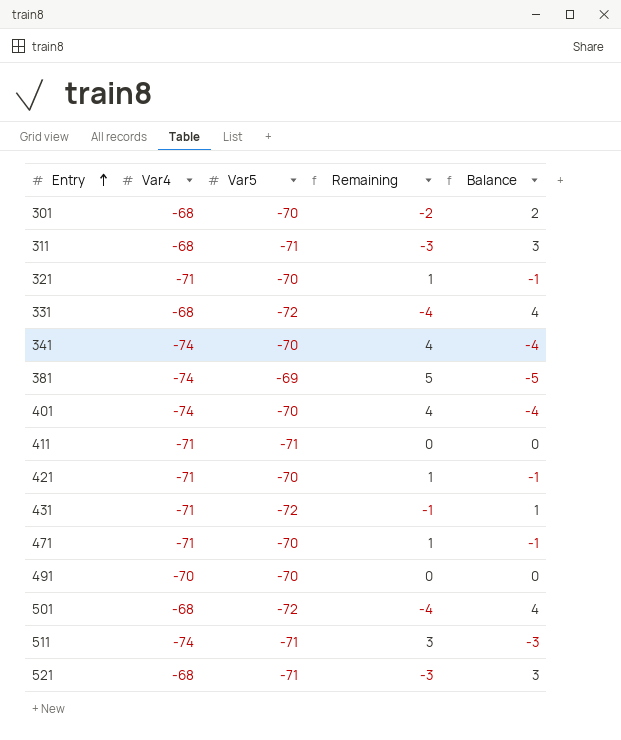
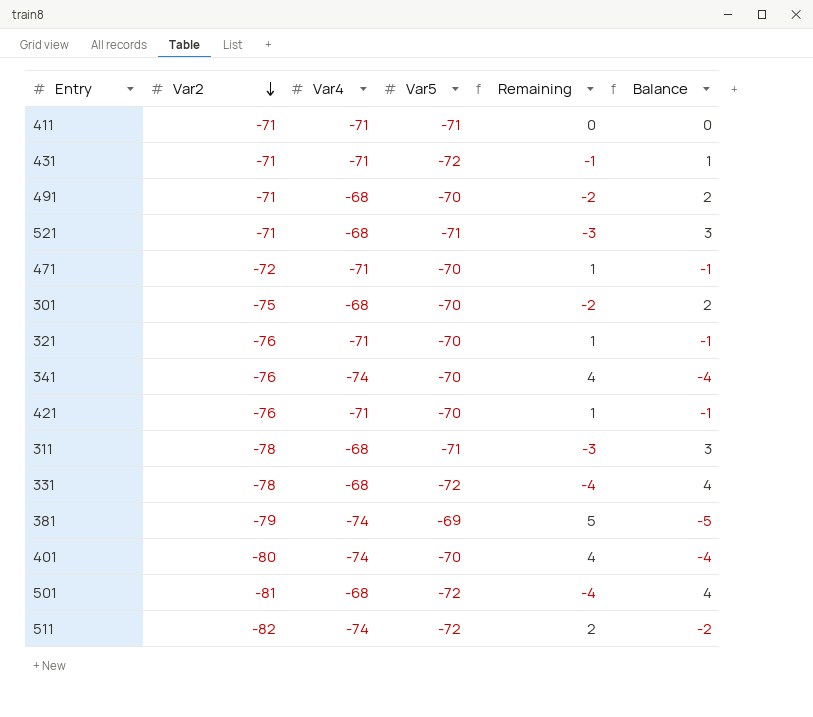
row order: Entry ascending -> Var2 descending
column Var2 | position: none -> 2
491 | Var4: -70 -> -68
491 | Remaining: 0 -> -2
491 | Balance: 0 -> 2
511 | Var5: -71 -> -72
511 | Remaining: 3 -> 2
511 | Balance: -3 -> -2

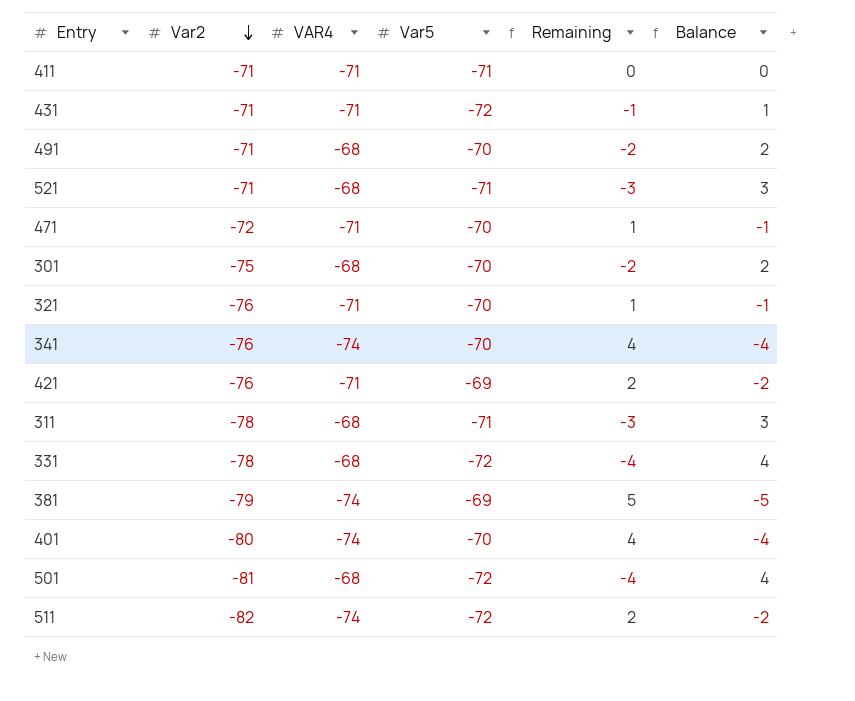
column name: Var4 -> VAR4
421 | Var5: -70 -> -69
421 | Remaining: 1 -> 2
421 | Balance: -1 -> -2

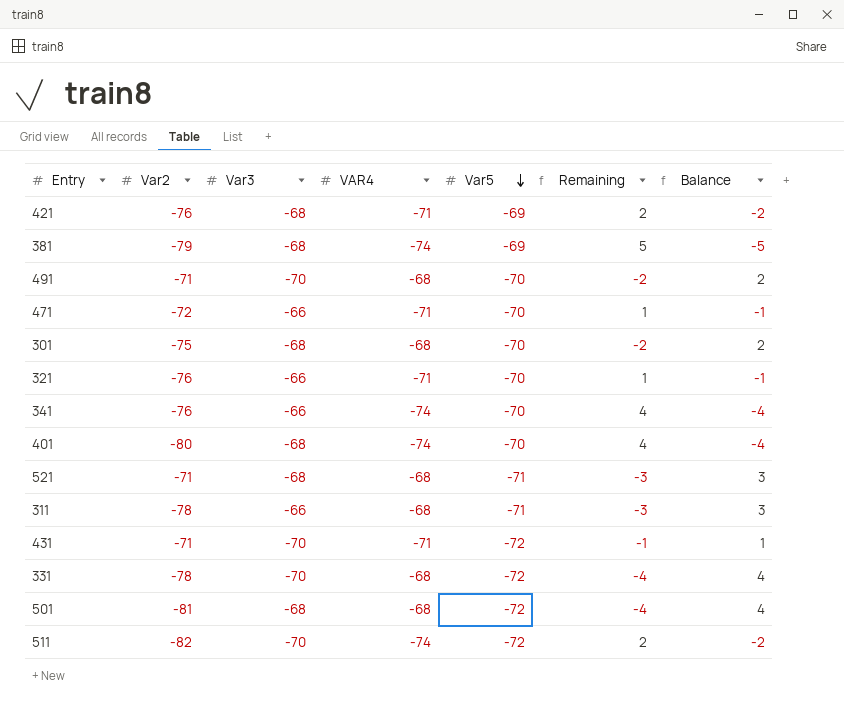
row order: Var2 descending -> Var5 descending
column Var3 | position: none -> 3
row 411: -71 | -71 | -71 | 0 | 0 -> none

